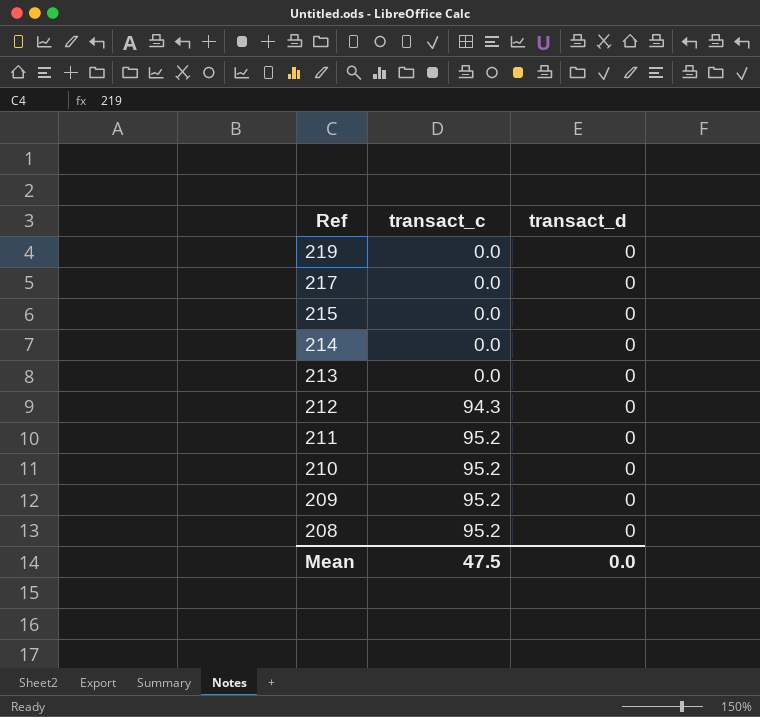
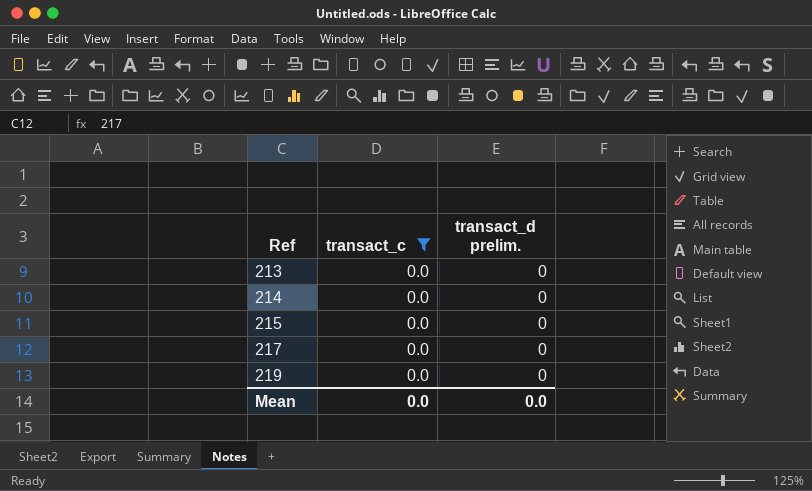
filter: none -> transact_c = 0.0
row order: Ref descending -> Ref ascending
column name: transact_d -> transact_d prelim.
Mean | transact_c: 47.5 -> 0.0

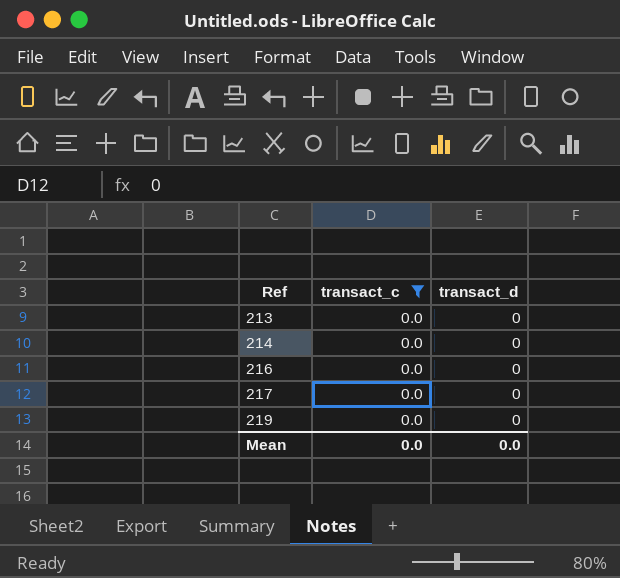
column name: transact_d prelim. -> transact_d
row 215: 0.0 | 0 -> none
row 216: none -> 0.0 | 0

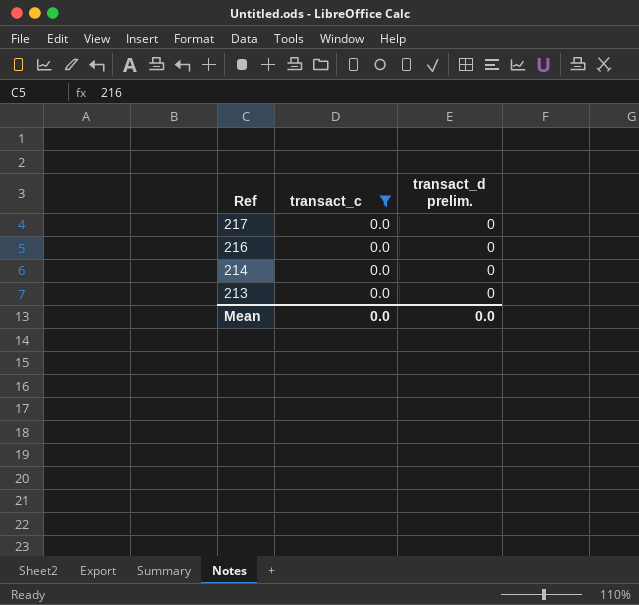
row order: Ref ascending -> Ref descending
column name: transact_d -> transact_d prelim.
row 219: 0.0 | 0 -> none

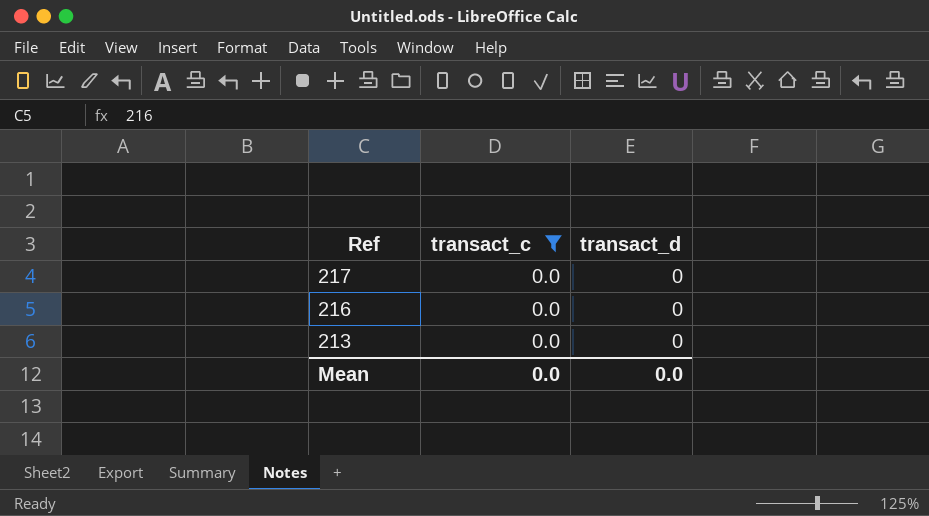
column name: transact_d prelim. -> transact_d
row 214: 0.0 | 0 -> none

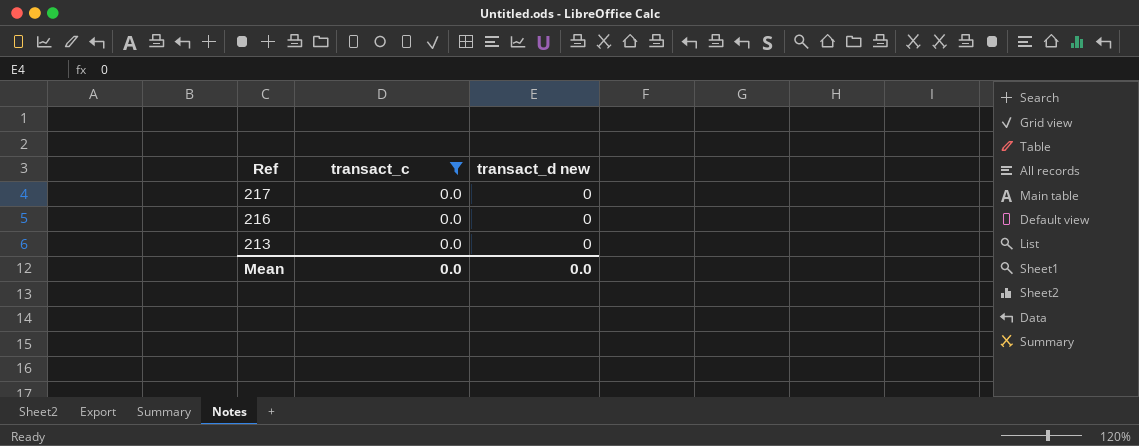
column name: transact_d -> transact_d new

